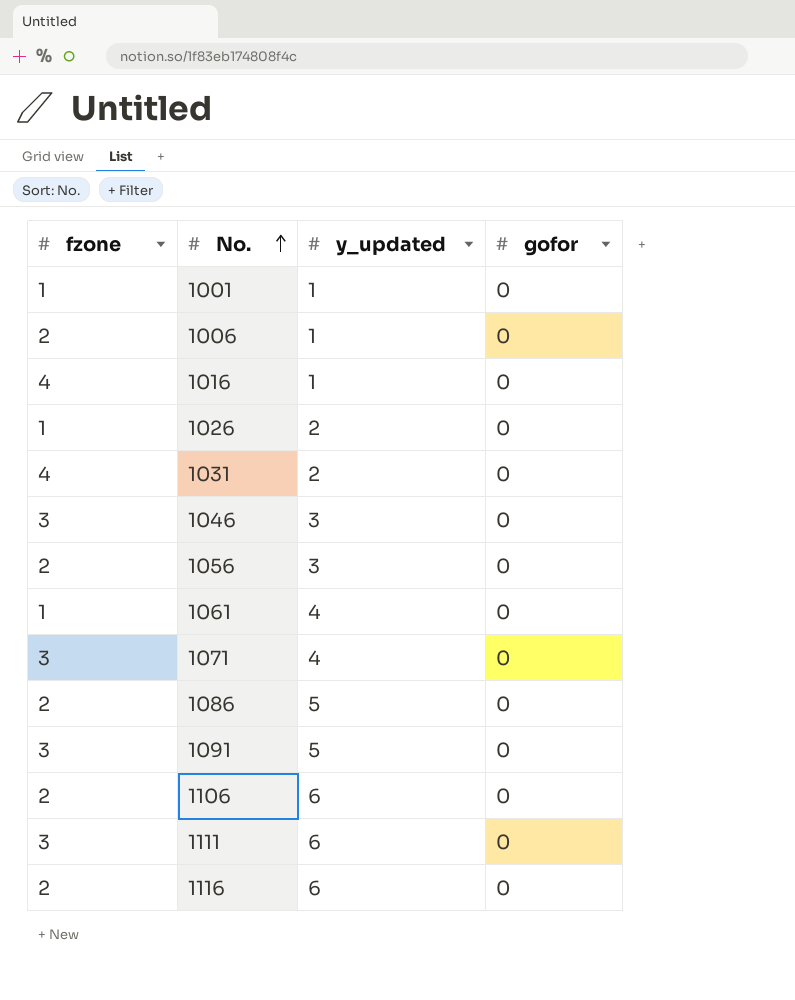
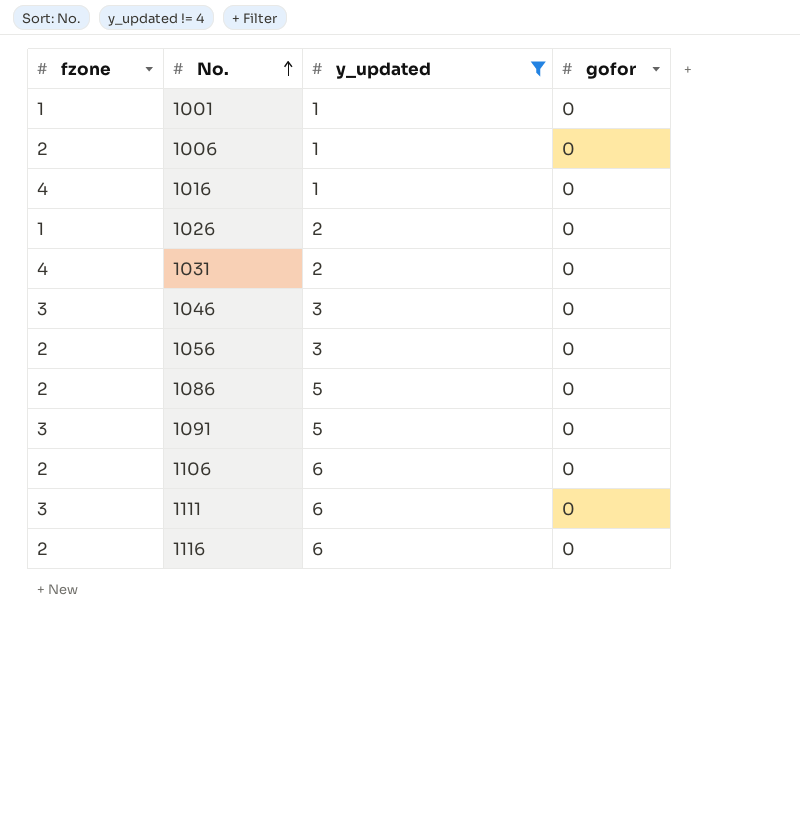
filter: none -> y_updated != 4

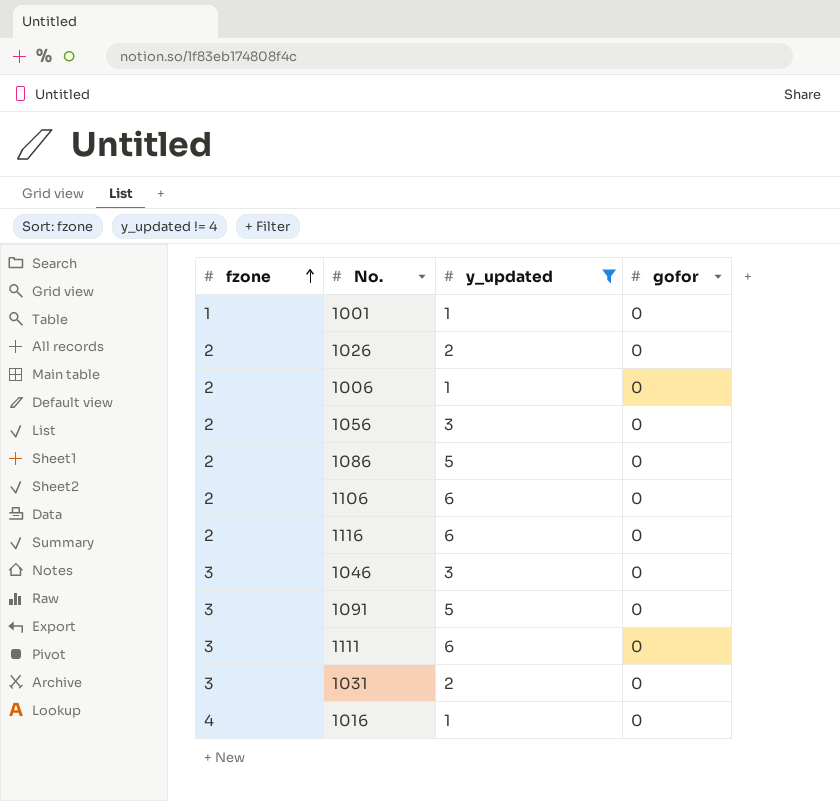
row order: No. ascending -> fzone ascending
1026 | fzone: 1 -> 2
1031 | fzone: 4 -> 3

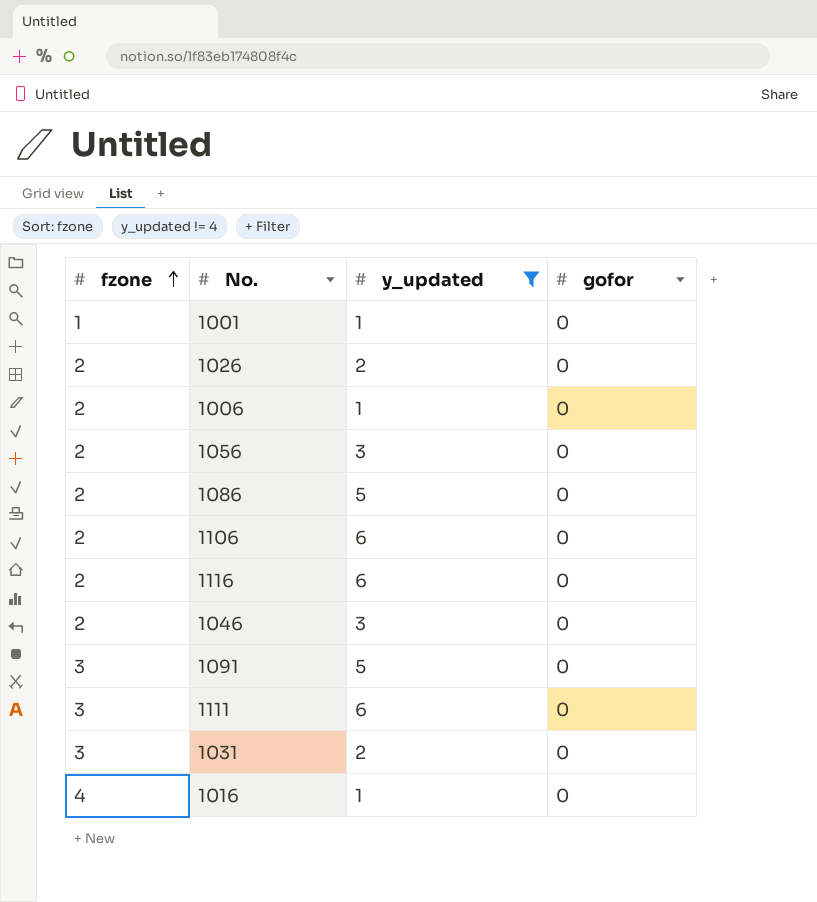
1046 | fzone: 3 -> 2

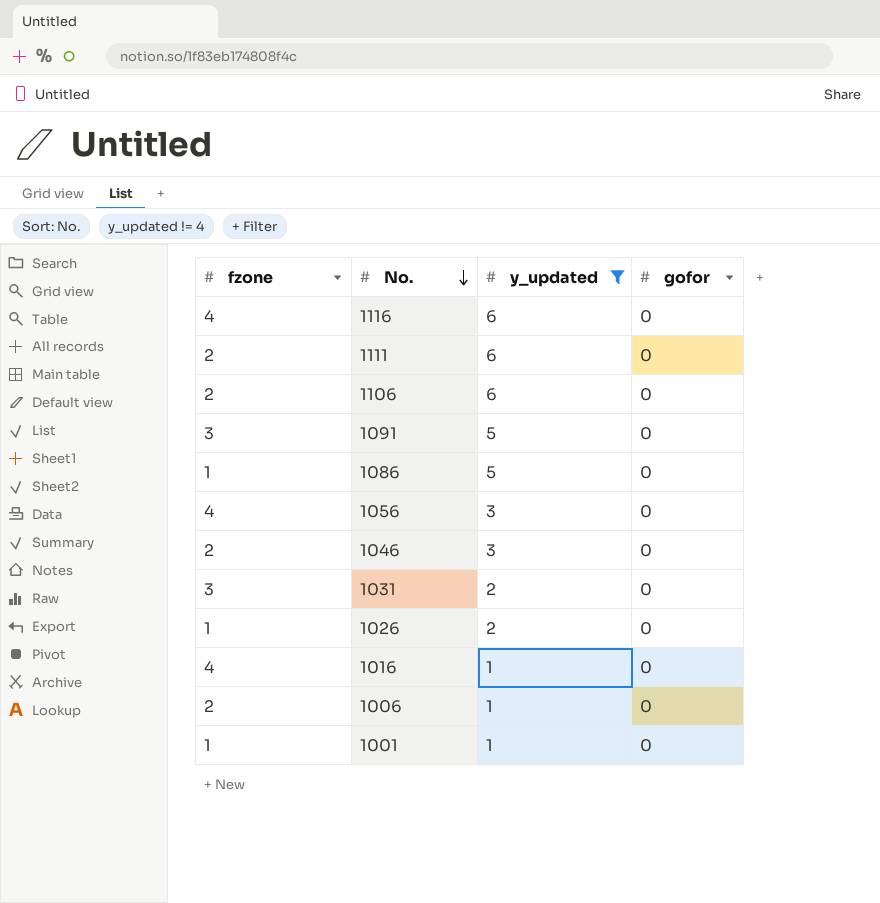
row order: fzone ascending -> No. descending
1116 | fzone: 2 -> 4
1111 | fzone: 3 -> 2
1086 | fzone: 2 -> 1
1056 | fzone: 2 -> 4
1026 | fzone: 2 -> 1

